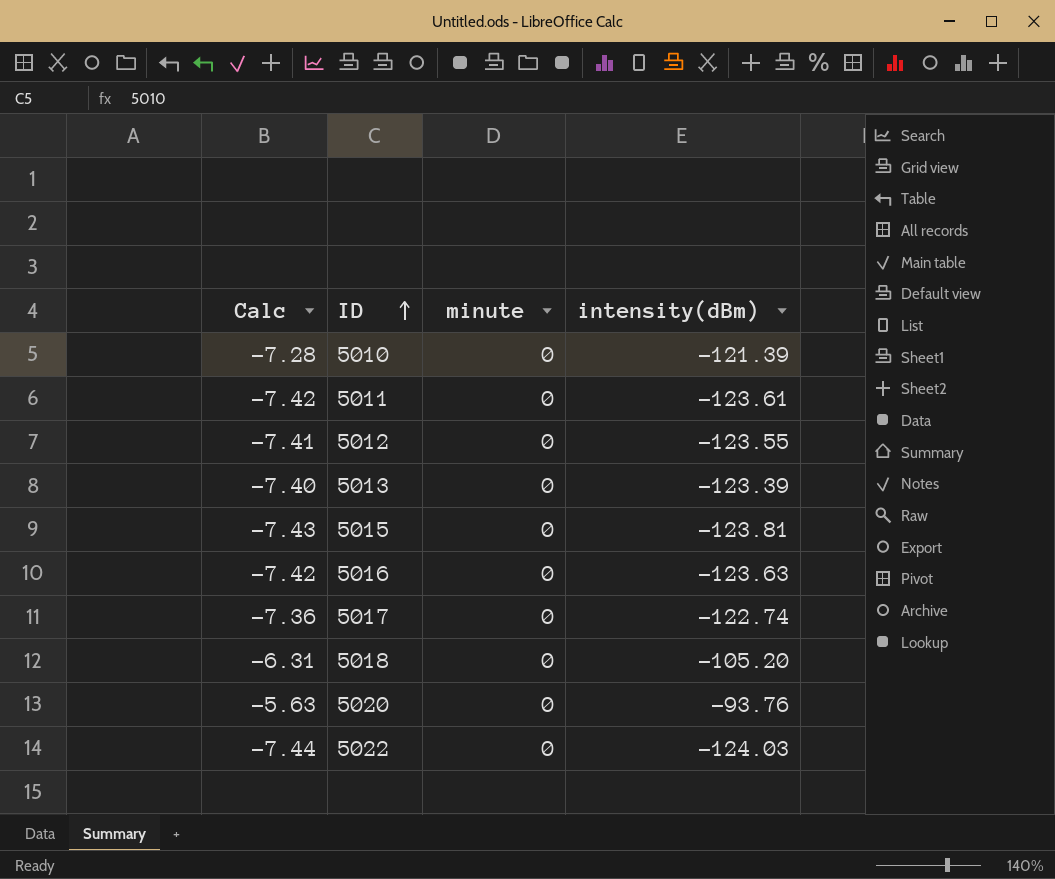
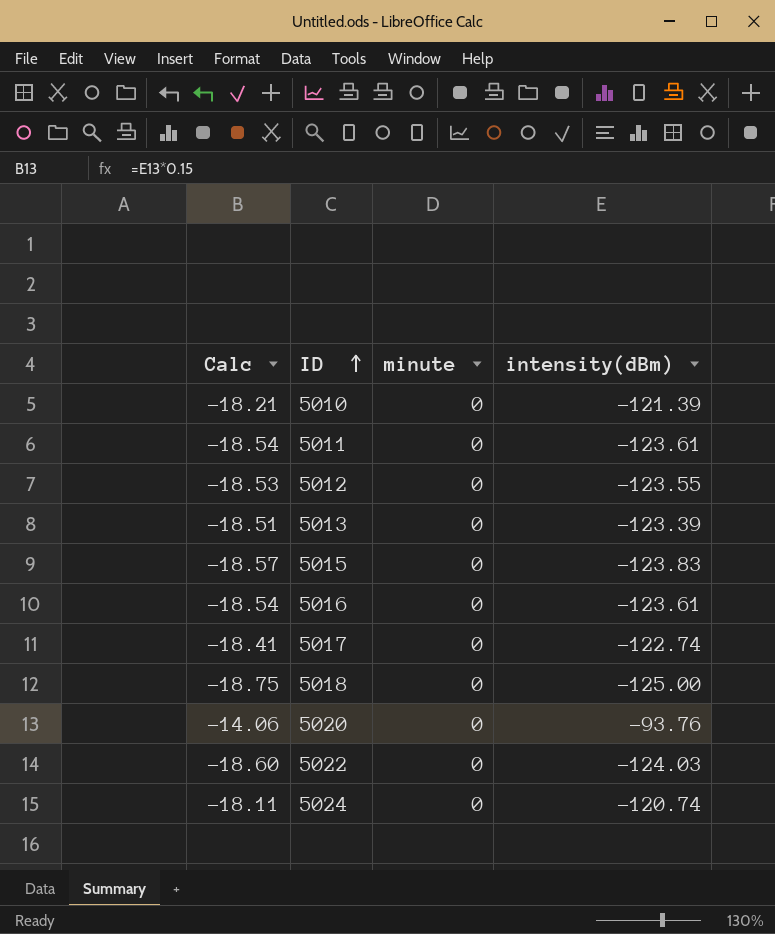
column Calc | formula: [intensity(dBm)] * 0.06 -> [intensity(dBm)] * 0.15
5015 | intensity(dBm): -123.81 -> -123.83
5016 | intensity(dBm): -123.63 -> -123.61
5018 | intensity(dBm): -105.20 -> -125.00
row 5024: none -> -18.11 | 0 | -120.74

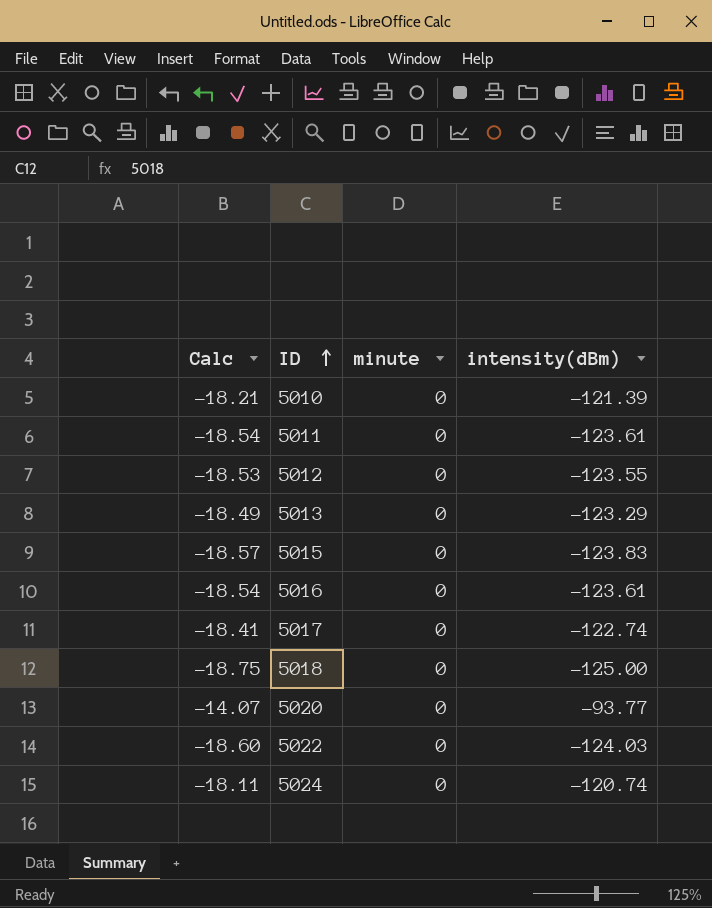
5013 | Calc: -18.51 -> -18.49
5013 | intensity(dBm): -123.39 -> -123.29
5020 | Calc: -14.06 -> -14.07
5020 | intensity(dBm): -93.76 -> -93.77

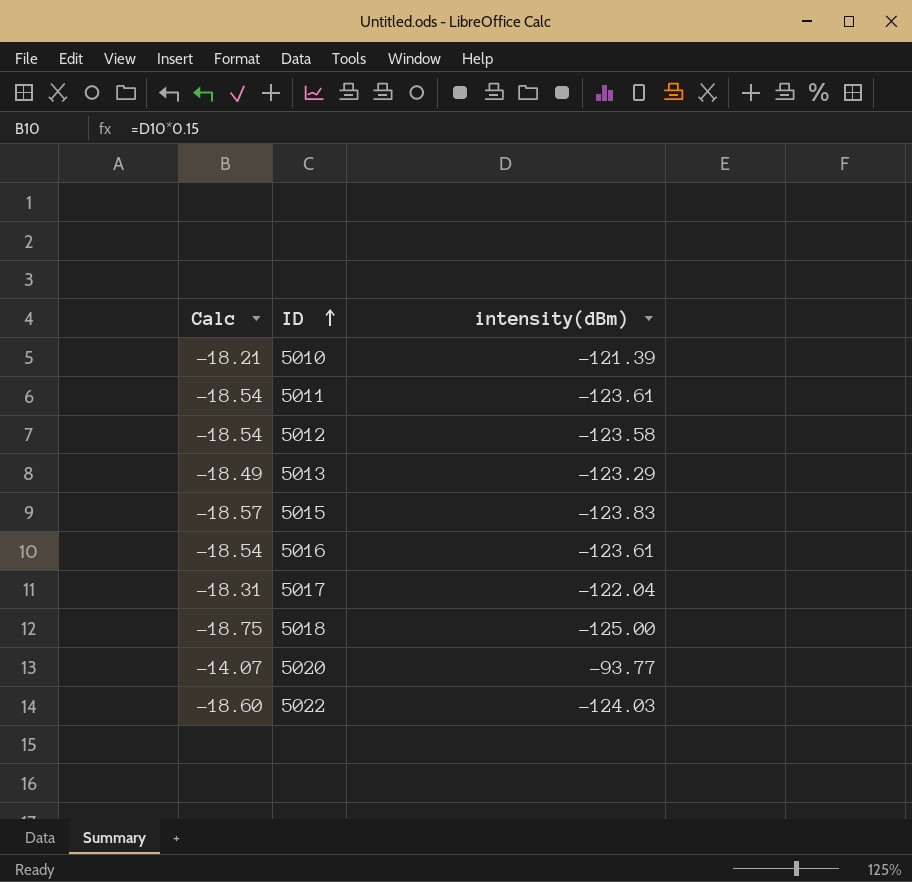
column minute | position: 3 -> none
row 5024: -18.11 | 0 | -120.74 -> none
5012 | Calc: -18.53 -> -18.54
5012 | intensity(dBm): -123.55 -> -123.58
5017 | Calc: -18.41 -> -18.31
5017 | intensity(dBm): -122.74 -> -122.04

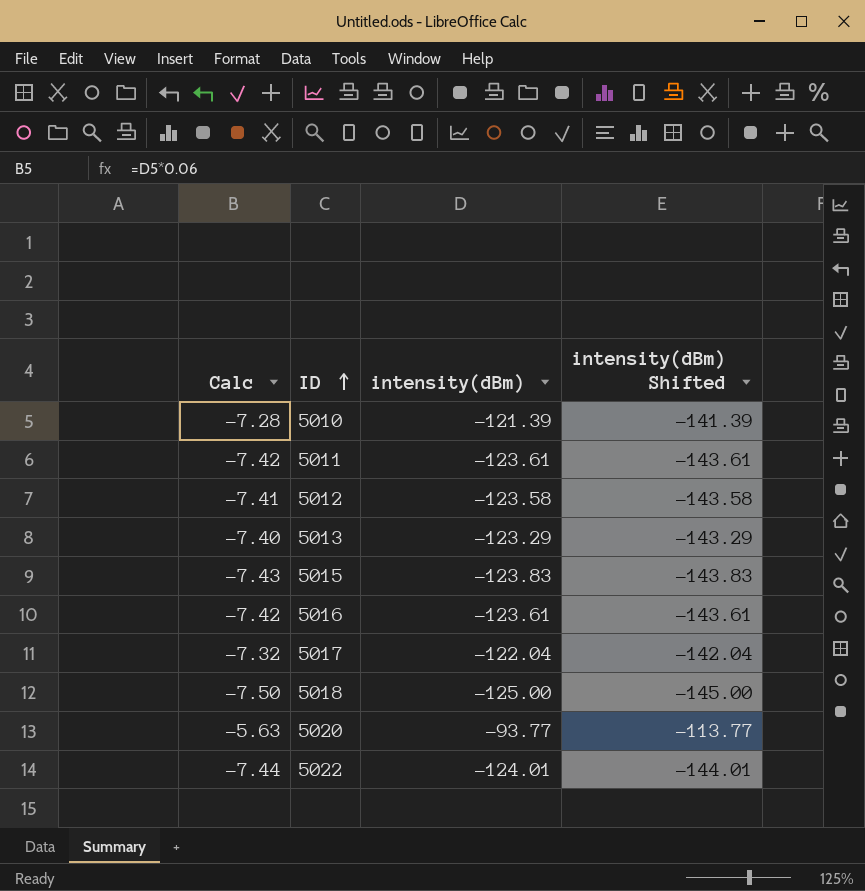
column Calc | formula: [intensity(dBm)] * 0.15 -> [intensity(dBm)] * 0.06
column intensity(dBm) Shifted | formula: none -> [intensity(dBm)] - 20
5022 | intensity(dBm): -124.03 -> -124.01

